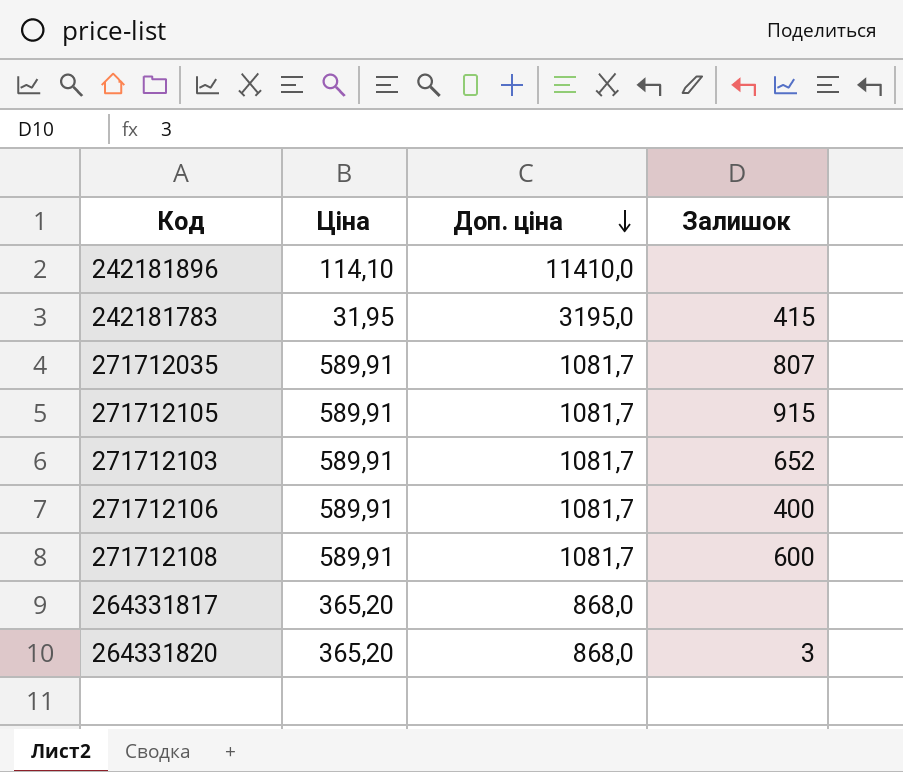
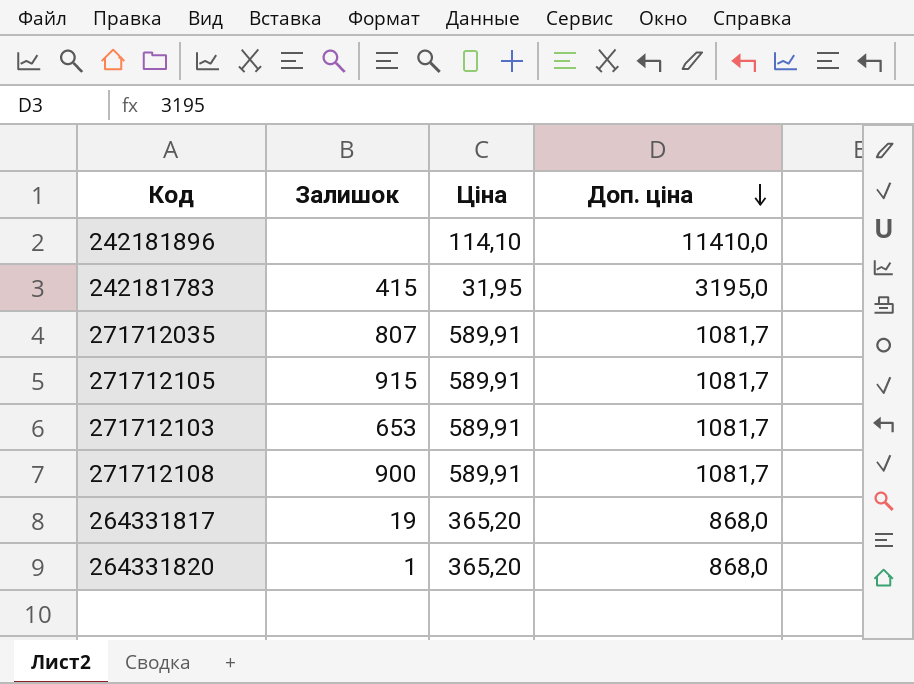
column Залишок | position: 4 -> 2
row 271712106: 589,91 | 1081,7 | 400 -> none
271712103 | Залишок: 652 -> 653
271712108 | Залишок: 600 -> 900
264331817 | Залишок: none -> 19
264331820 | Залишок: 3 -> 1

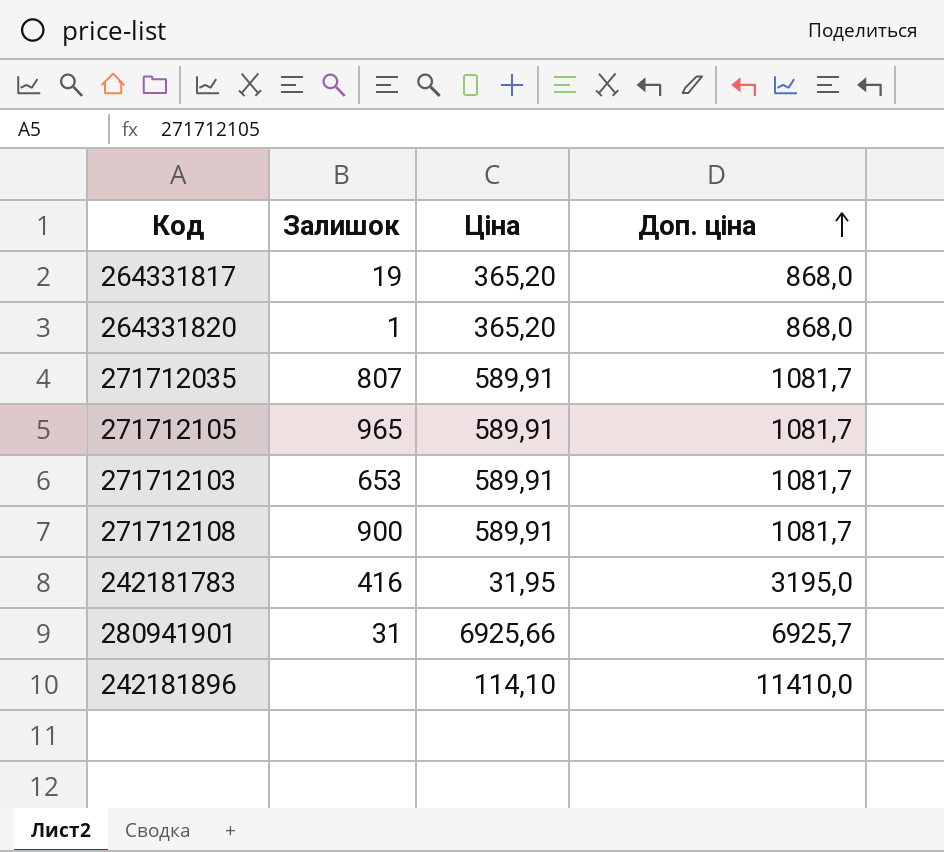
row order: Доп. ціна descending -> Доп. ціна ascending
271712105 | Залишок: 915 -> 965
242181783 | Залишок: 415 -> 416
row 280941901: none -> 31 | 6925,66 | 6925,7

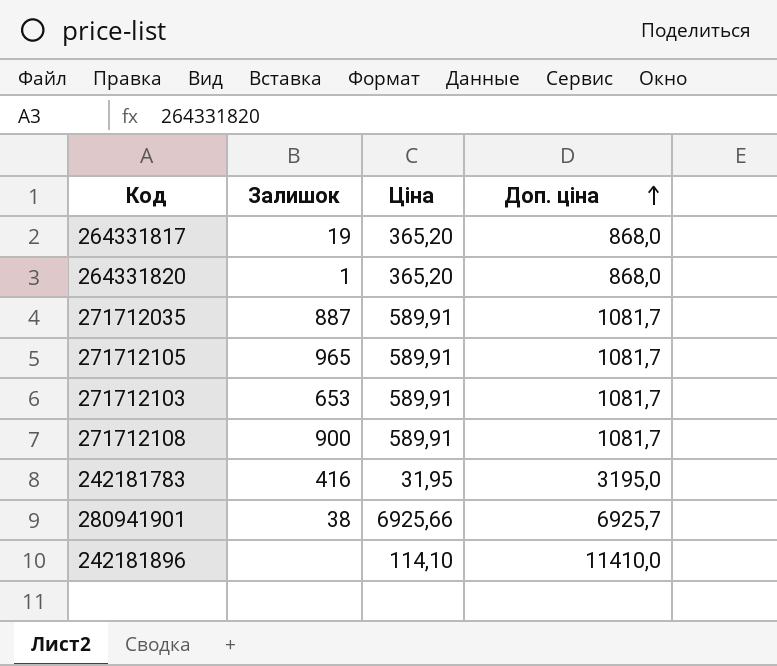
271712035 | Залишок: 807 -> 887
280941901 | Залишок: 31 -> 38

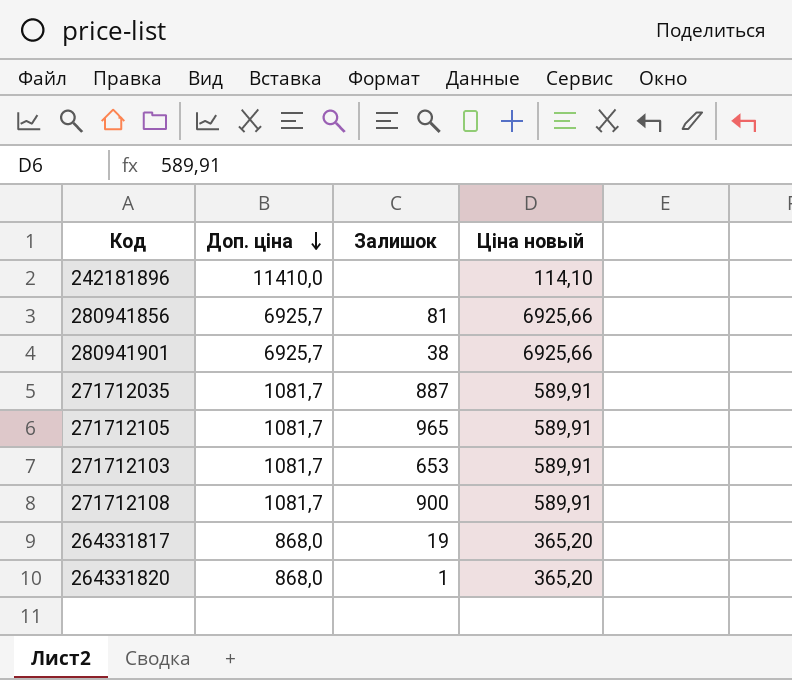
row order: Доп. ціна ascending -> Доп. ціна descending
column Доп. ціна | position: 4 -> 2
column name: Ціна -> Ціна новый
row 242181783: 416 | 31,95 | 3195,0 -> none
row 280941856: none -> 6925,7 | 81 | 6925,66

